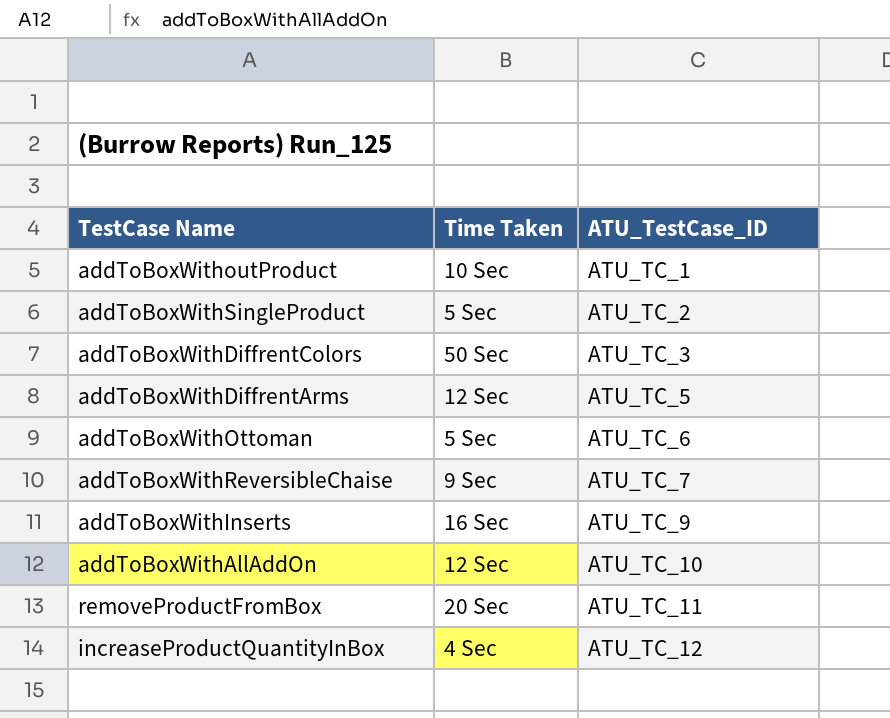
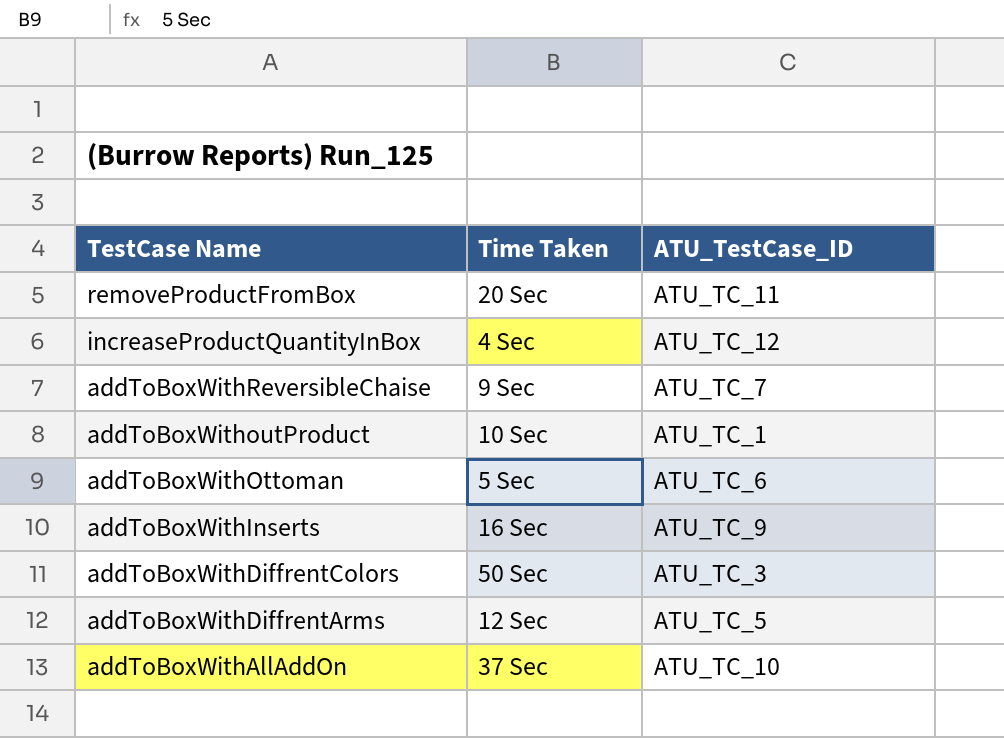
row order: ATU_TestCase_ID ascending -> TestCase Name descending
row addToBoxWithSingleProduct: 5 Sec | ATU_TC_2 -> none
addToBoxWithAllAddOn | Time Taken: 12 Sec -> 37 Sec

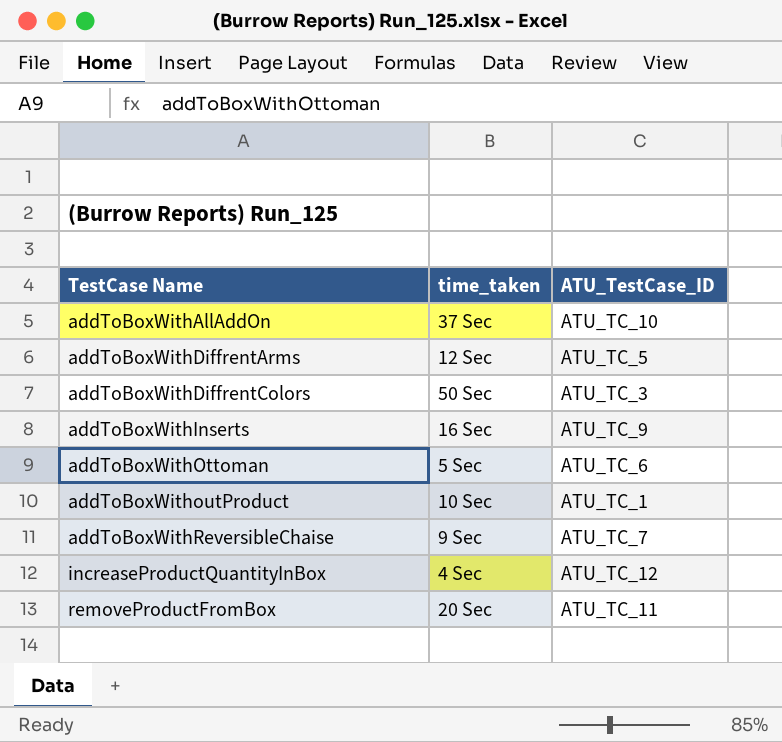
row order: TestCase Name descending -> TestCase Name ascending
column name: Time Taken -> time_taken

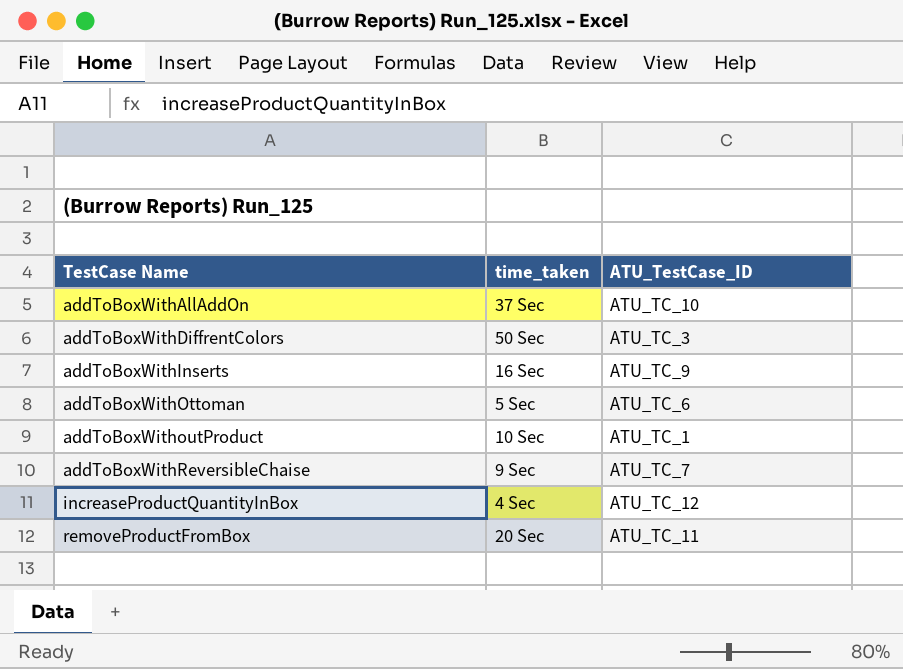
row addToBoxWithDiffrentArms: 12 Sec | ATU_TC_5 -> none

